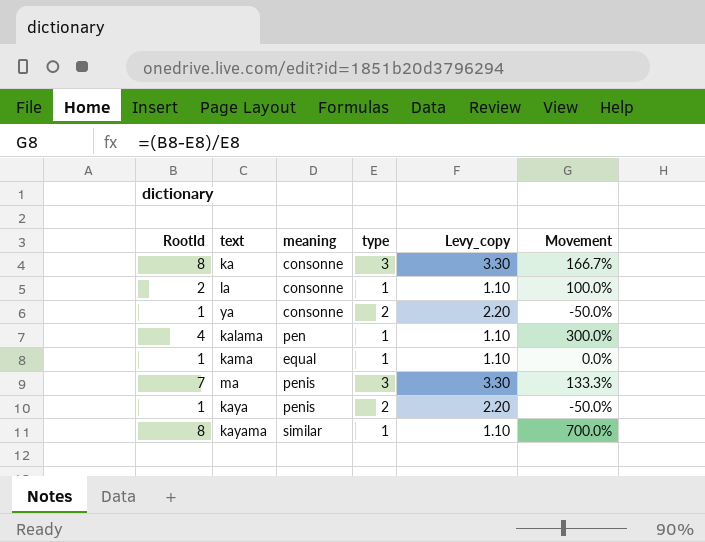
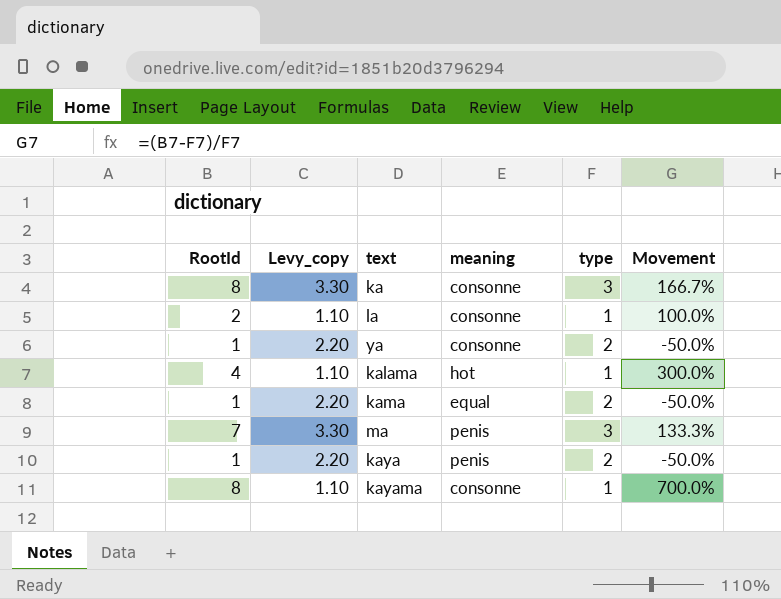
column Levy_copy | position: 5 -> 2
kalama | meaning: pen -> hot
kama | Levy_copy: 1.10 -> 2.20
kama | type: 1 -> 2
kama | Movement: 0.0% -> -50.0%
kayama | meaning: similar -> consonne

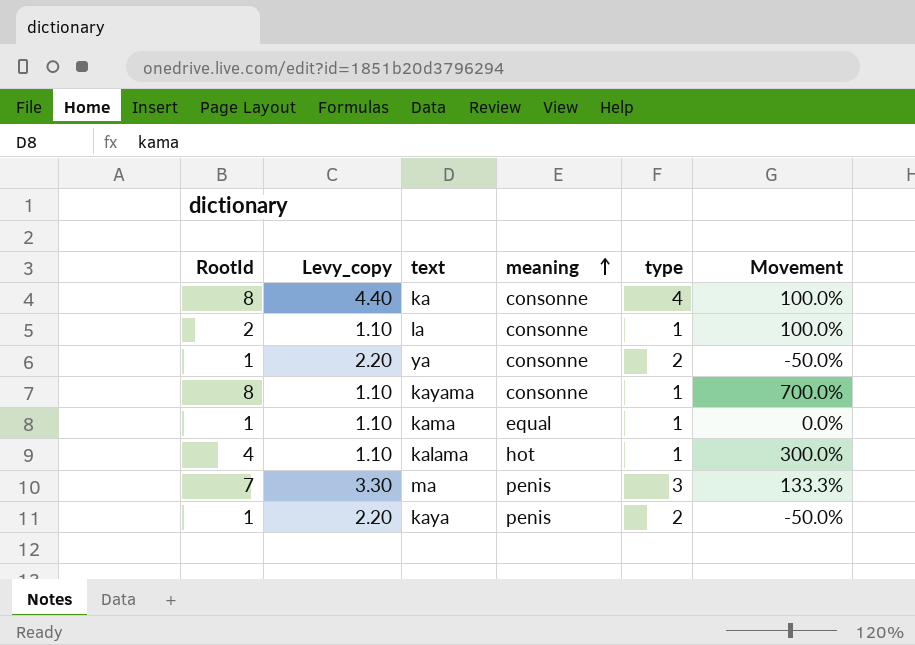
row order: none -> meaning ascending
ka | Levy_copy: 3.30 -> 4.40
ka | type: 3 -> 4
ka | Movement: 166.7% -> 100.0%
kama | Levy_copy: 2.20 -> 1.10
kama | type: 2 -> 1
kama | Movement: -50.0% -> 0.0%

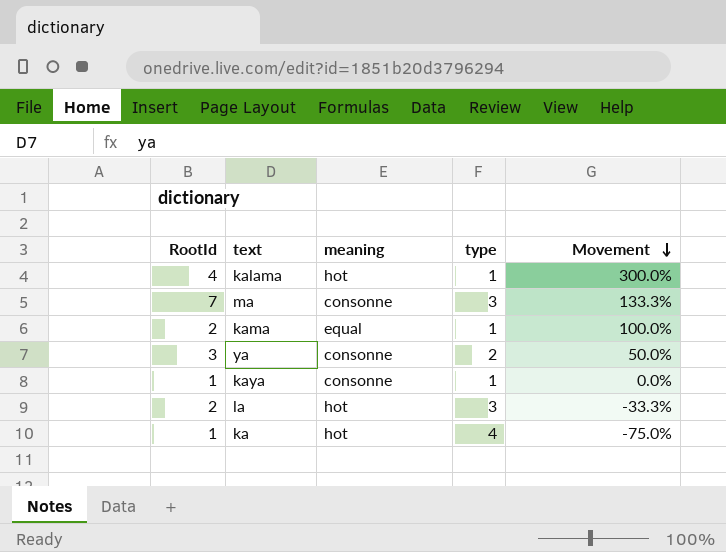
row order: meaning ascending -> Movement descending
column Levy_copy | formula: [type] * 1.1 -> none
row kayama: 8 | 1.10 | consonne | 1 | 700.0% -> none
ma | meaning: penis -> consonne
kama | RootId: 1 -> 2
kama | Movement: 0.0% -> 100.0%
ya | RootId: 1 -> 3
ya | Movement: -50.0% -> 50.0%
kaya | meaning: penis -> consonne
kaya | type: 2 -> 1
kaya | Movement: -50.0% -> 0.0%
la | meaning: consonne -> hot
la | type: 1 -> 3
la | Movement: 100.0% -> -33.3%
ka | RootId: 8 -> 1
ka | meaning: consonne -> hot
ka | Movement: 100.0% -> -75.0%

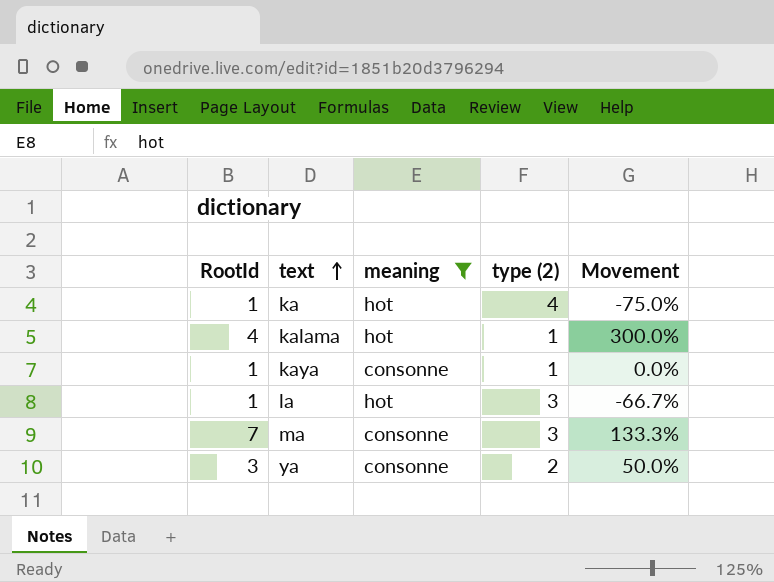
filter: none -> meaning != equal
row order: Movement descending -> text ascending
column name: type -> type (2)
la | RootId: 2 -> 1
la | Movement: -33.3% -> -66.7%

